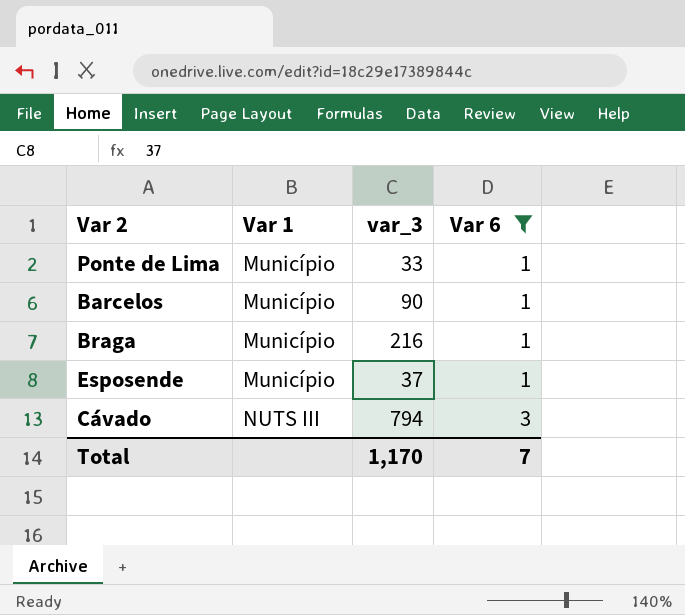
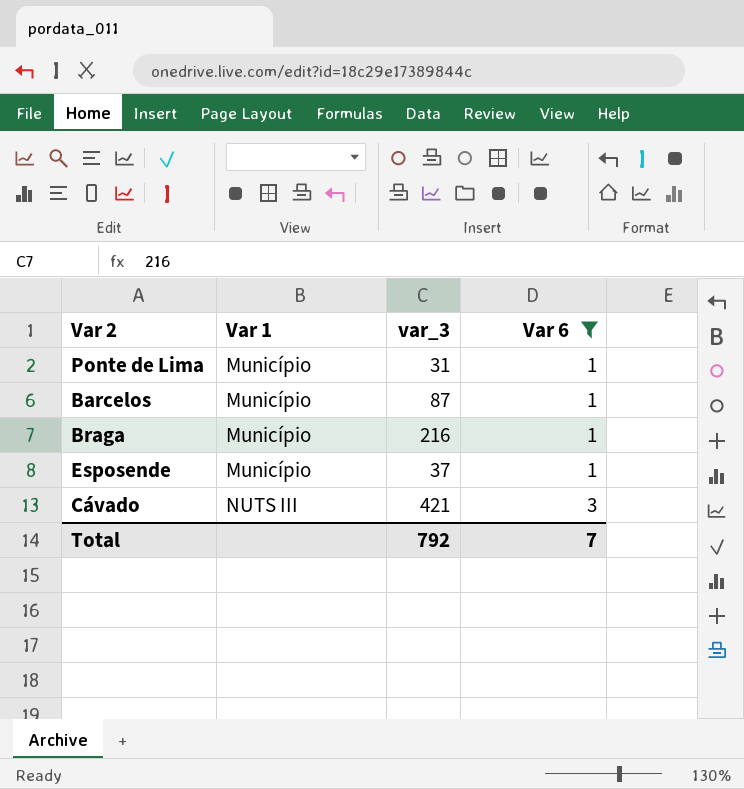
Ponte de Lima | var_3: 33 -> 31
Barcelos | var_3: 90 -> 87
Cávado | var_3: 794 -> 421
Total | var_3: 1,170 -> 792

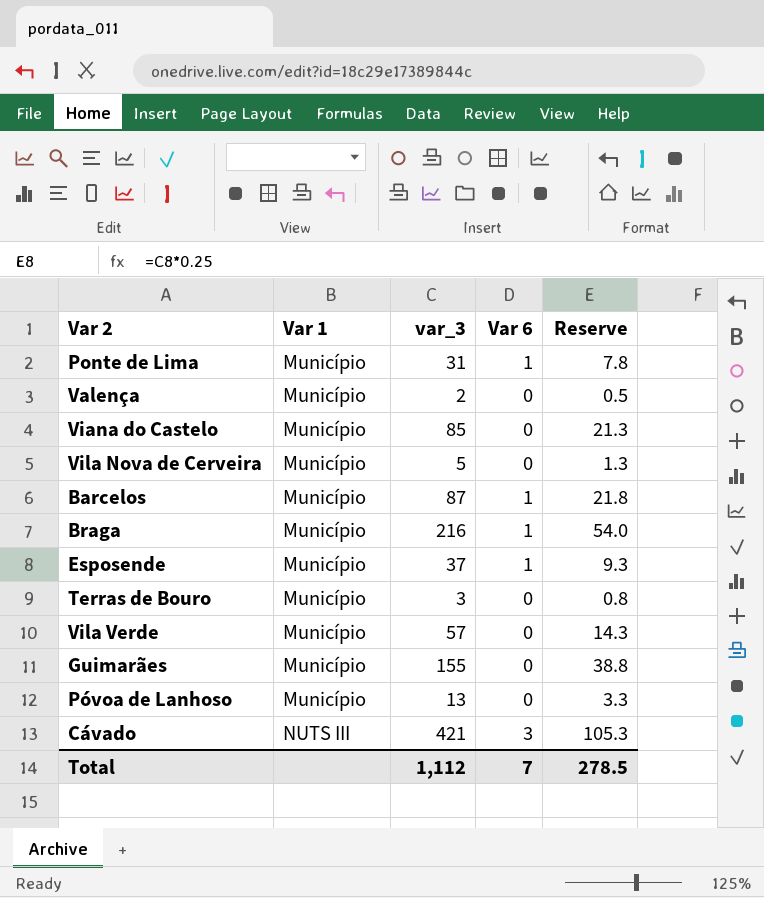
filter: Var 6 != 0 -> none
column Reserve | formula: none -> [var_3] * 0.25
Total | var_3: 792 -> 1,112

